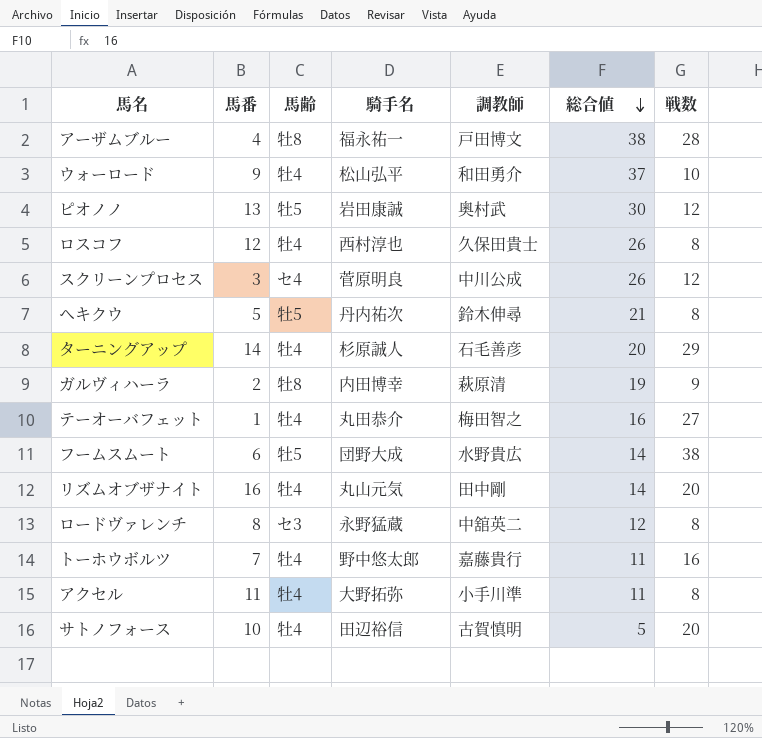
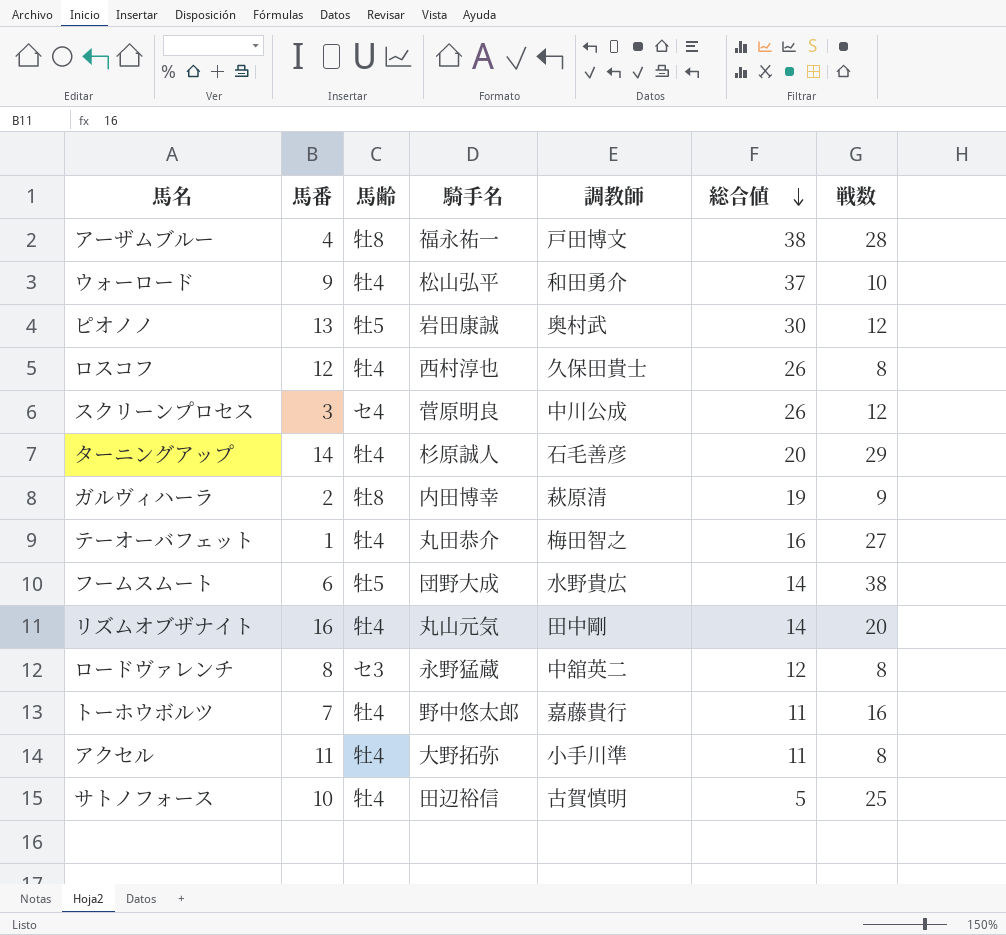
row ヘキクウ: 5 | 牡5 | 丹内祐次 | 鈴木伸尋 | 21 | 8 -> none
サトノフォース | 戦数: 20 -> 25

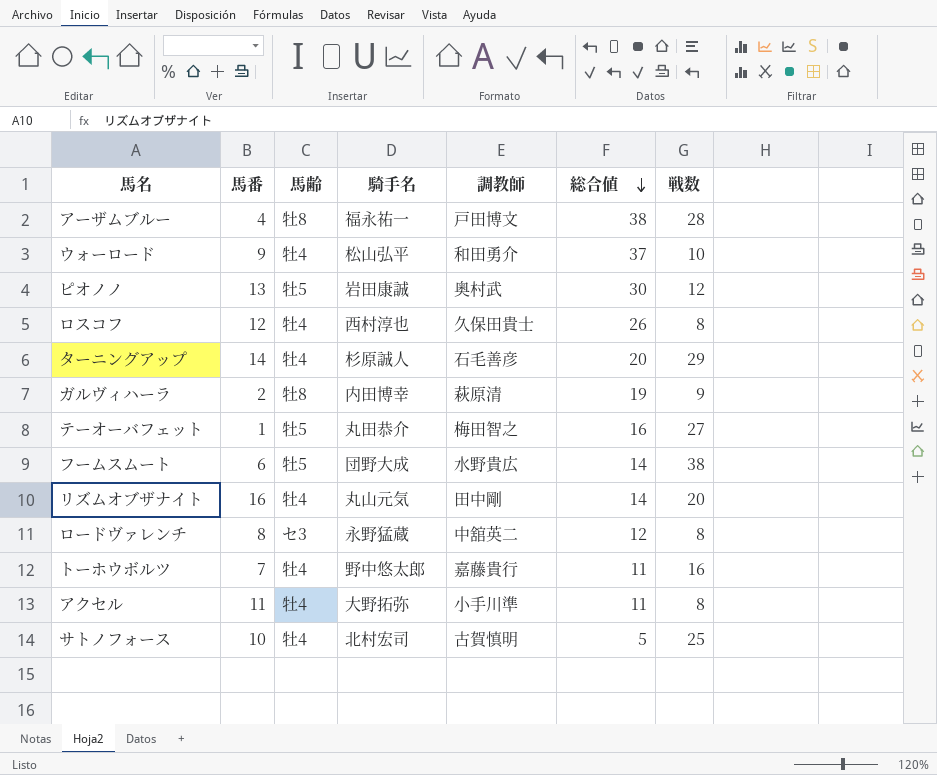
row スクリーンプロセス: 3 | セ4 | 菅原明良 | 中川公成 | 26 | 12 -> none
テーオーバフェット | 馬齢: 牡4 -> 牡5
サトノフォース | 騎手名: 田辺裕信 -> 北村宏司

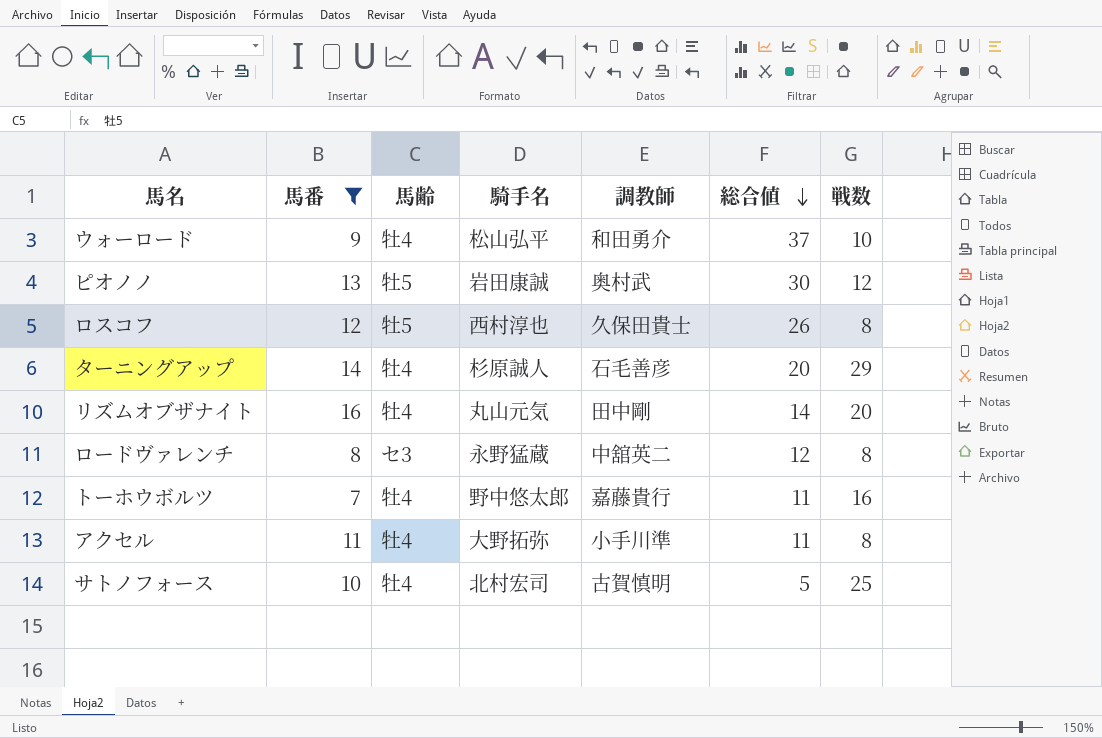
filter: none -> 馬番 >= 7
ロスコフ | 馬齢: 牡4 -> 牡5

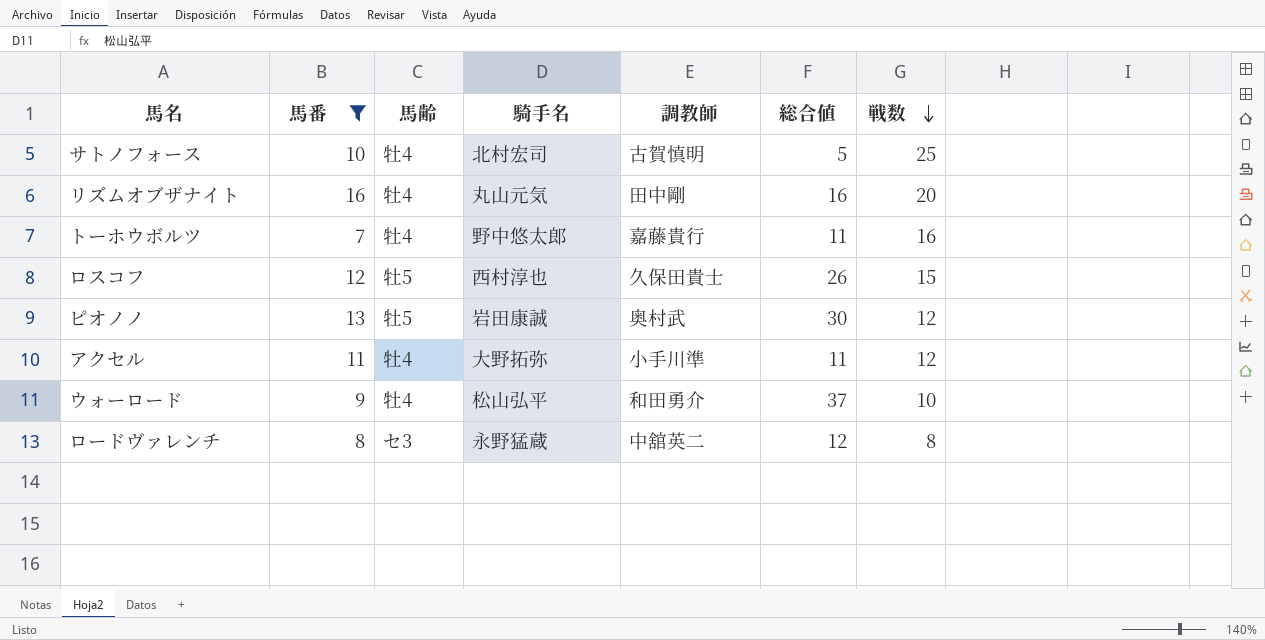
row order: 総合値 descending -> 戦数 descending
row ターニングアップ: 14 | 牡4 | 杉原誠人 | 石毛善彦 | 20 | 29 -> none
リズムオブザナイト | 総合値: 14 -> 16
ロスコフ | 戦数: 8 -> 15
アクセル | 戦数: 8 -> 12

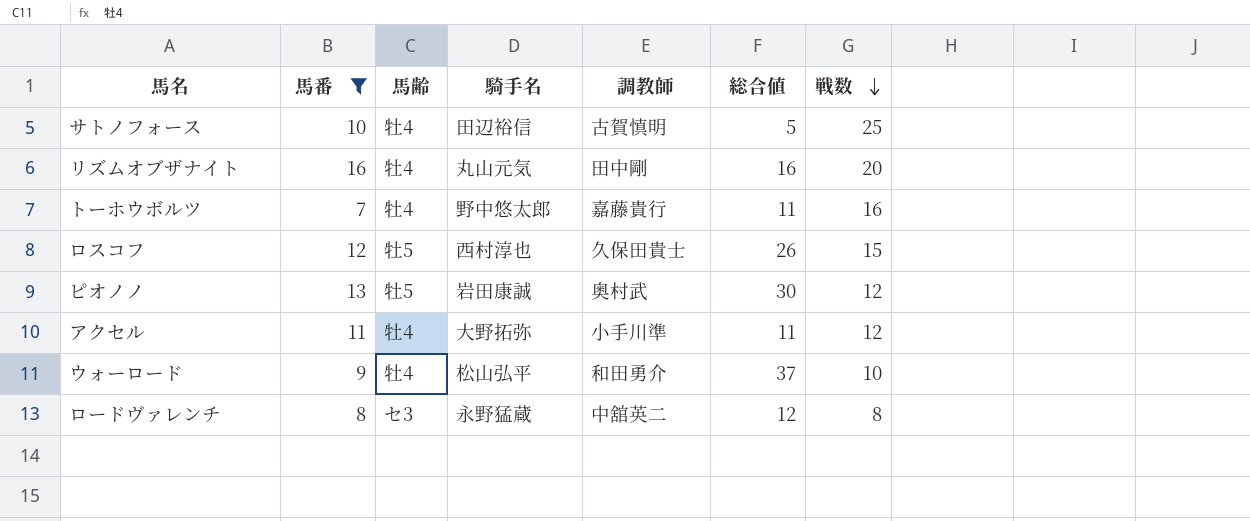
サトノフォース | 騎手名: 北村宏司 -> 田辺裕信

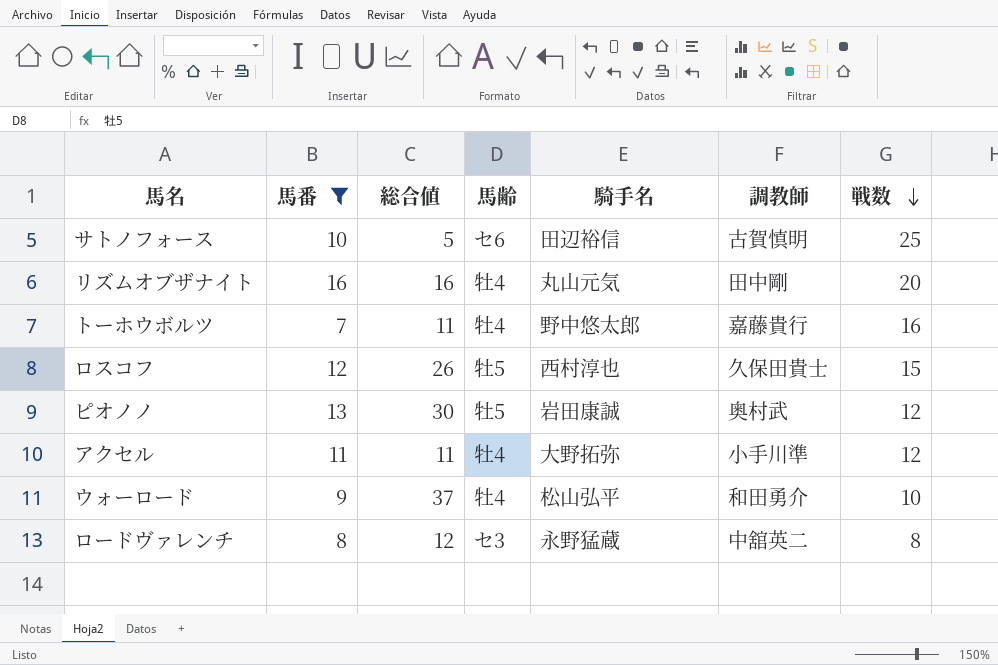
column 総合値 | position: 6 -> 3
サトノフォース | 馬齢: 牡4 -> セ6

